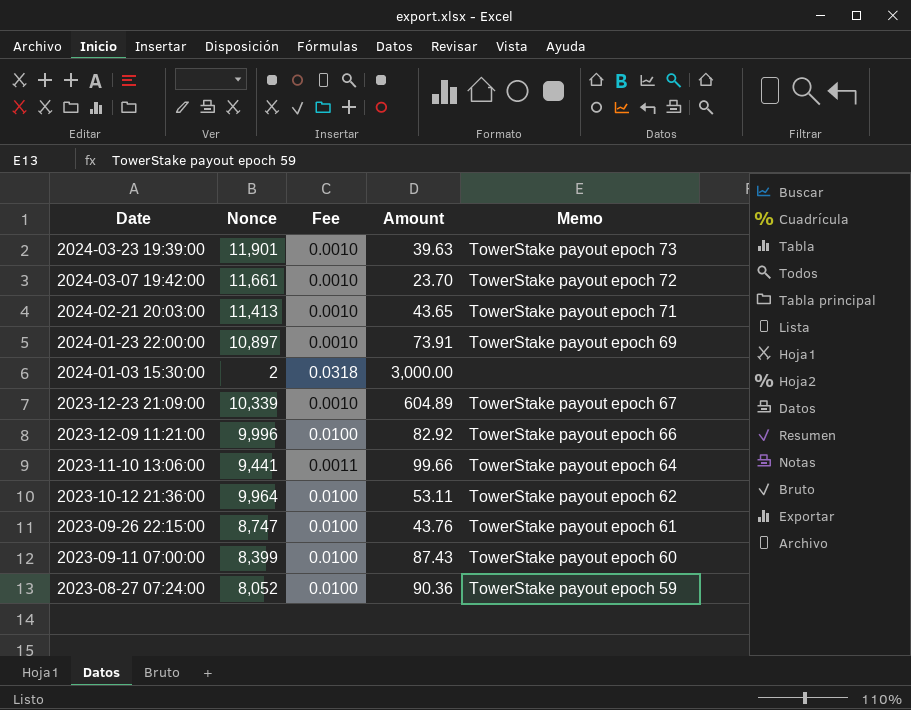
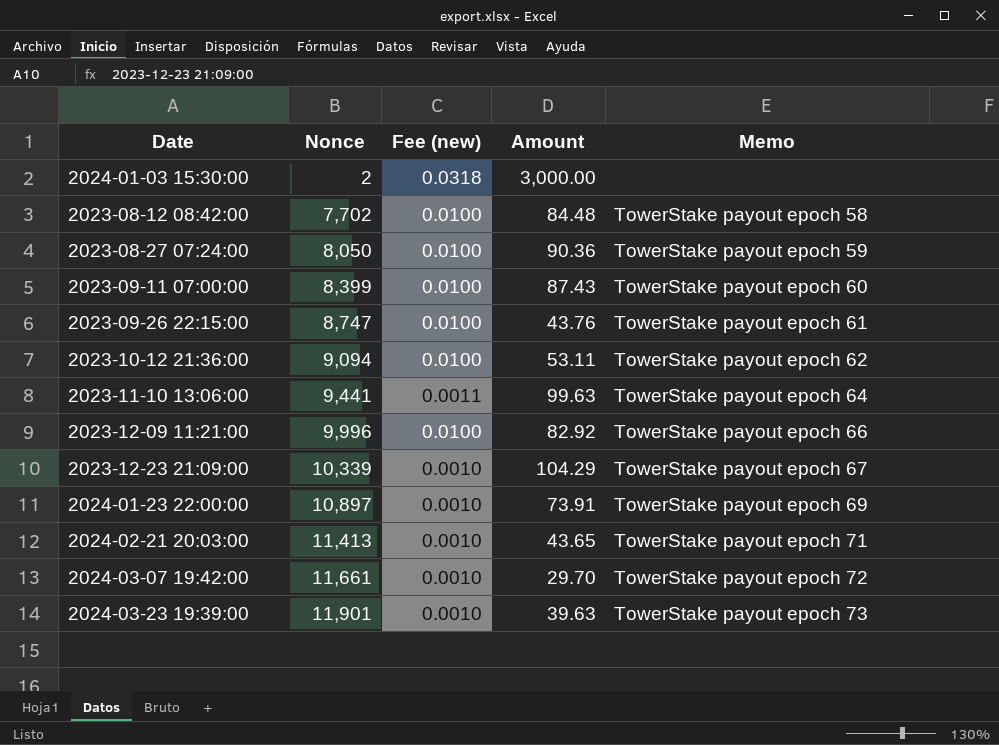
row order: Date descending -> Nonce ascending
column name: Fee -> Fee (new)
row 2023-08-12 08:42:00: none -> 7,702 | 0.0100 | 84.48 | TowerStake payout epoch 58
2023-08-27 07:24:00 | Nonce: 8,052 -> 8,050
2023-10-12 21:36:00 | Nonce: 9,964 -> 9,094
2023-11-10 13:06:00 | Amount: 99.66 -> 99.63
2023-12-23 21:09:00 | Amount: 604.89 -> 104.29
2024-03-07 19:42:00 | Amount: 23.70 -> 29.70

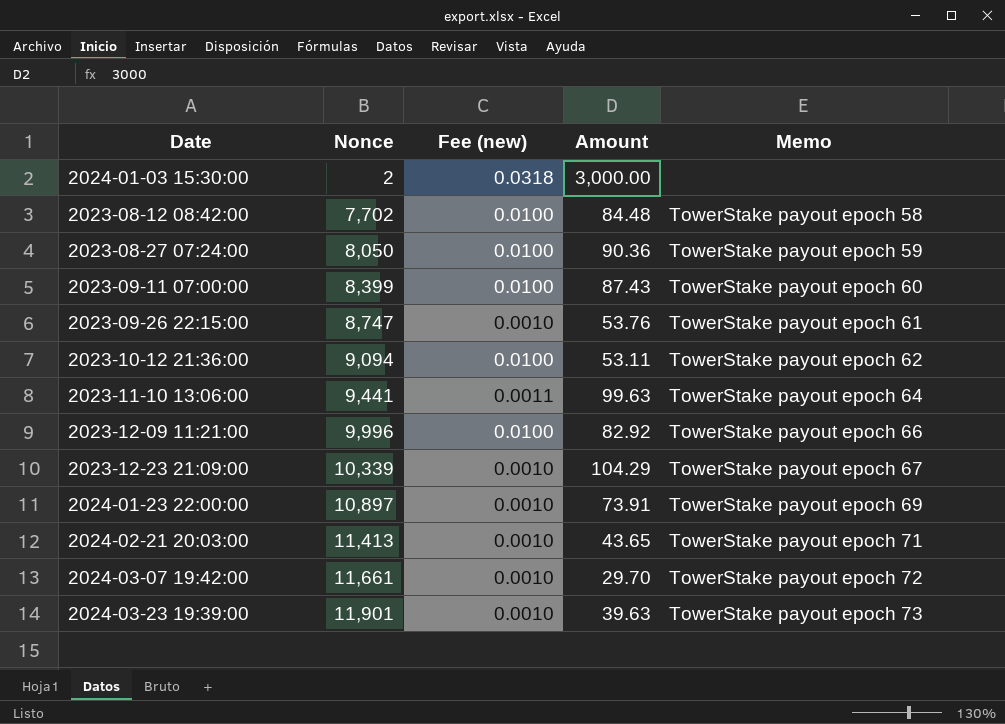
2023-09-26 22:15:00 | Fee (new): 0.0100 -> 0.0010
2023-09-26 22:15:00 | Amount: 43.76 -> 53.76

